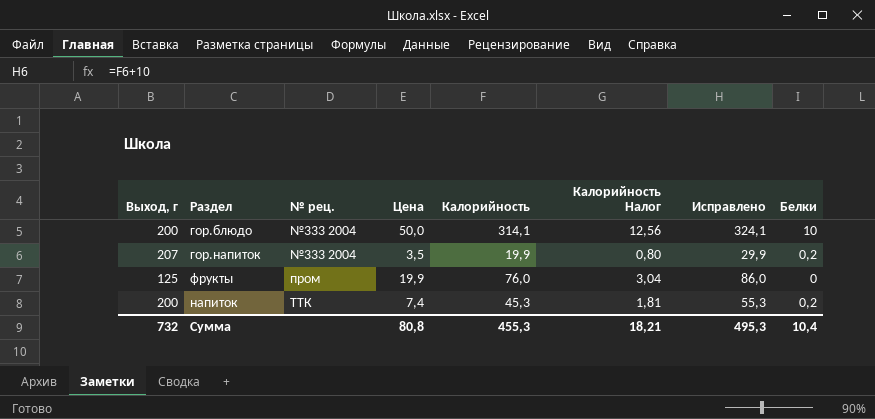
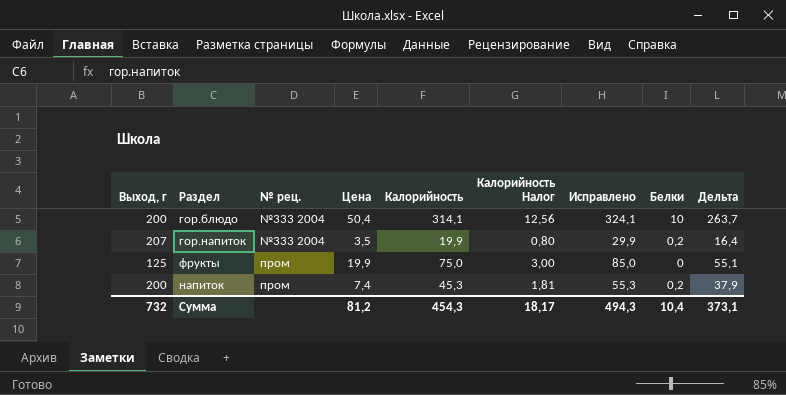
column Дельта | formula: none -> [Калорийность] - [Цена]
гор.блюдо | Цена: 50,0 -> 50,4
фрукты | Калорийность: 76,0 -> 75,0
фрукты | Калорийность Налог: 3,04 -> 3,00
фрукты | Исправлено: 86,0 -> 85,0
напиток | № рец.: ТТК -> пром
Сумма | Цена: 80,8 -> 81,2
Сумма | Калорийность: 455,3 -> 454,3
Сумма | Калорийность Налог: 18,21 -> 18,17
Сумма | Исправлено: 495,3 -> 494,3

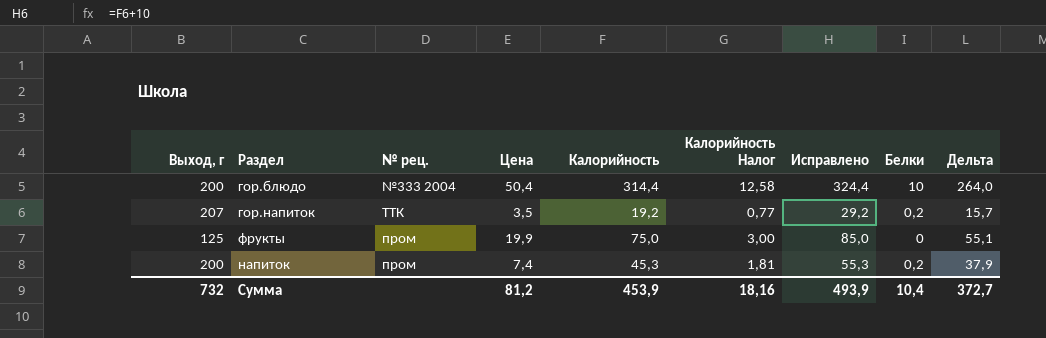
гор.блюдо | Калорийность: 314,1 -> 314,4
гор.блюдо | Калорийность Налог: 12,56 -> 12,58
гор.блюдо | Исправлено: 324,1 -> 324,4
гор.блюдо | Дельта: 263,7 -> 264,0
гор.напиток | № рец.: №333 2004 -> ТТК
гор.напиток | Калорийность: 19,9 -> 19,2
гор.напиток | Калорийность Налог: 0,80 -> 0,77
гор.напиток | Исправлено: 29,9 -> 29,2
гор.напиток | Дельта: 16,4 -> 15,7
Сумма | Калорийность: 454,3 -> 453,9
Сумма | Калорийность Налог: 18,17 -> 18,16
Сумма | Исправлено: 494,3 -> 493,9
Сумма | Дельта: 373,1 -> 372,7

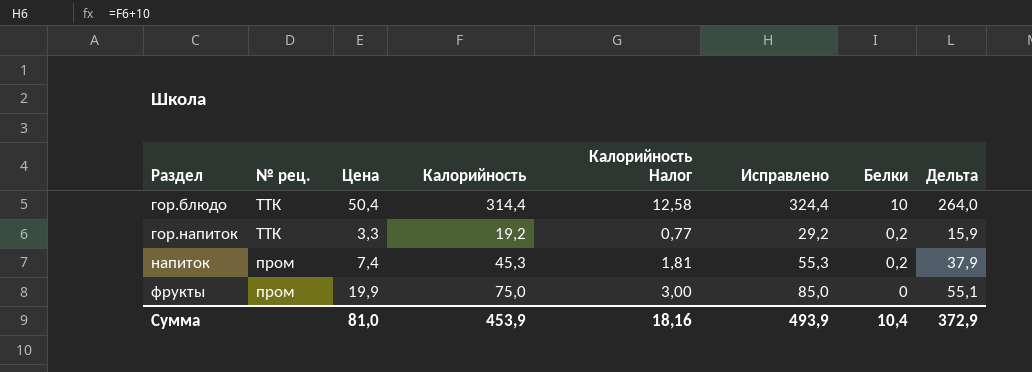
row order: none -> Раздел ascending
column Выход, г | position: 1 -> none
гор.блюдо | № рец.: №333 2004 -> ТТК
гор.напиток | Цена: 3,5 -> 3,3
гор.напиток | Дельта: 15,7 -> 15,9
Сумма | Цена: 81,2 -> 81,0
Сумма | Дельта: 372,7 -> 372,9

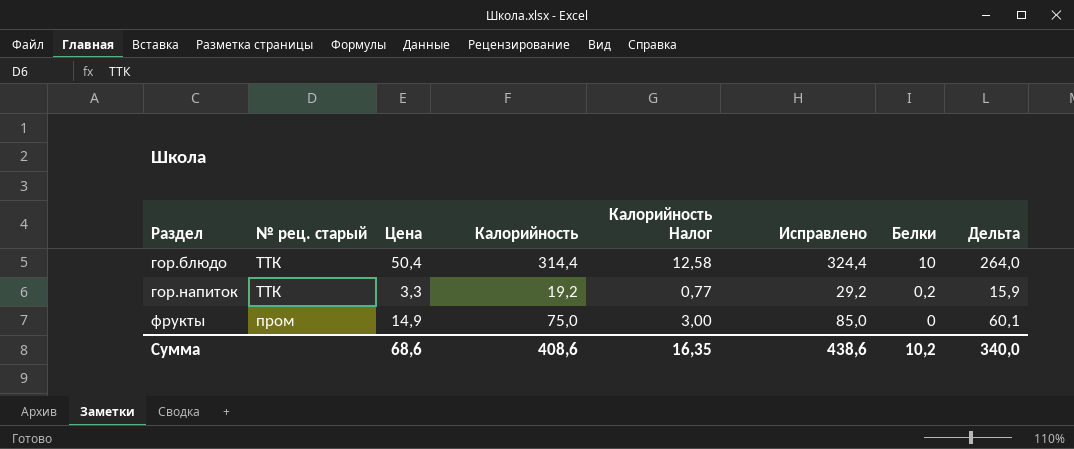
column name: № рец. -> № рец. старый
row напиток: пром | 7,4 | 45,3 | 1,81 | 55,3 | 0,2 | 37,9 -> none
фрукты | Цена: 19,9 -> 14,9
фрукты | Дельта: 55,1 -> 60,1
Сумма | Цена: 81,0 -> 68,6
Сумма | Калорийность: 453,9 -> 408,6
Сумма | Калорийность Налог: 18,16 -> 16,35
Сумма | Исправлено: 493,9 -> 438,6
Сумма | Белки: 10,4 -> 10,2
Сумма | Дельта: 372,9 -> 340,0

